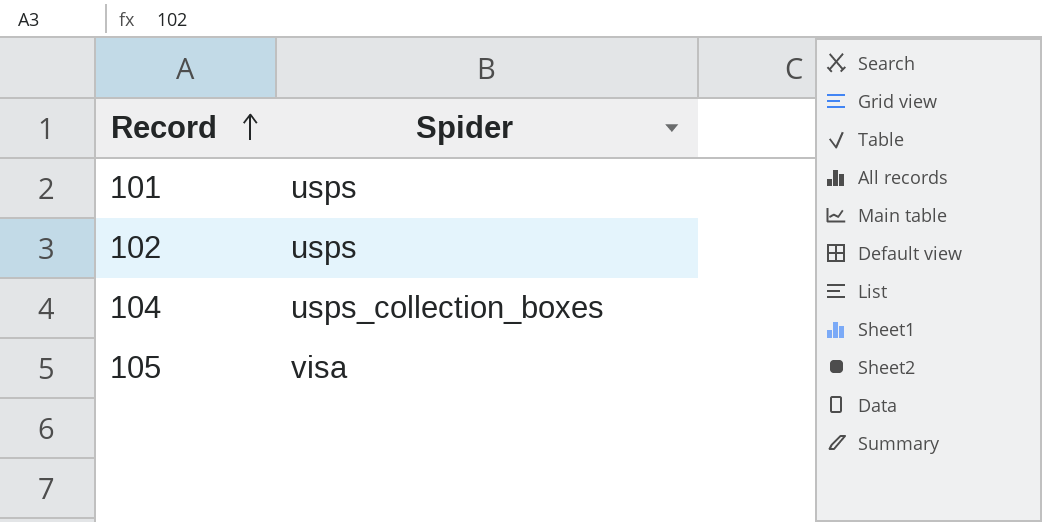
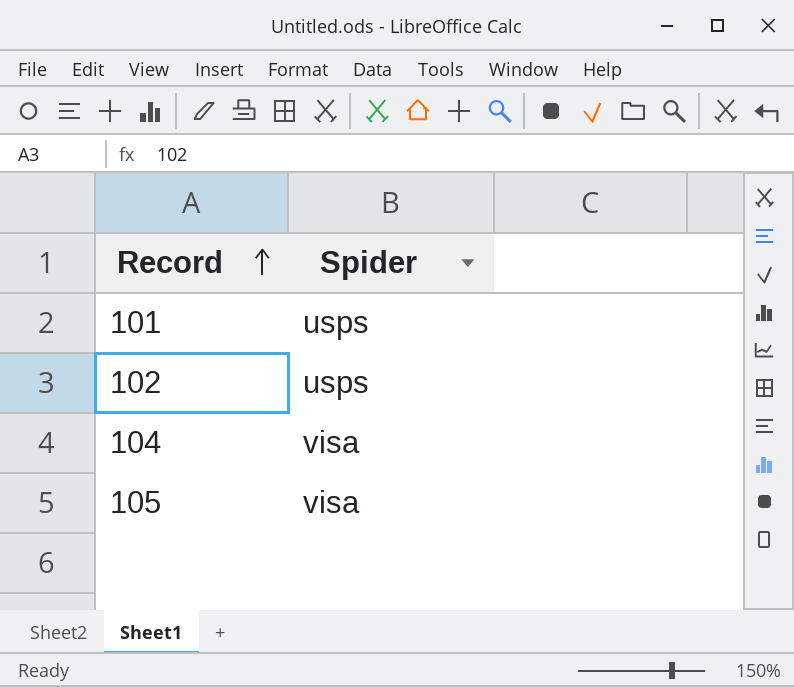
104 | Spider: usps_collection_boxes -> visa

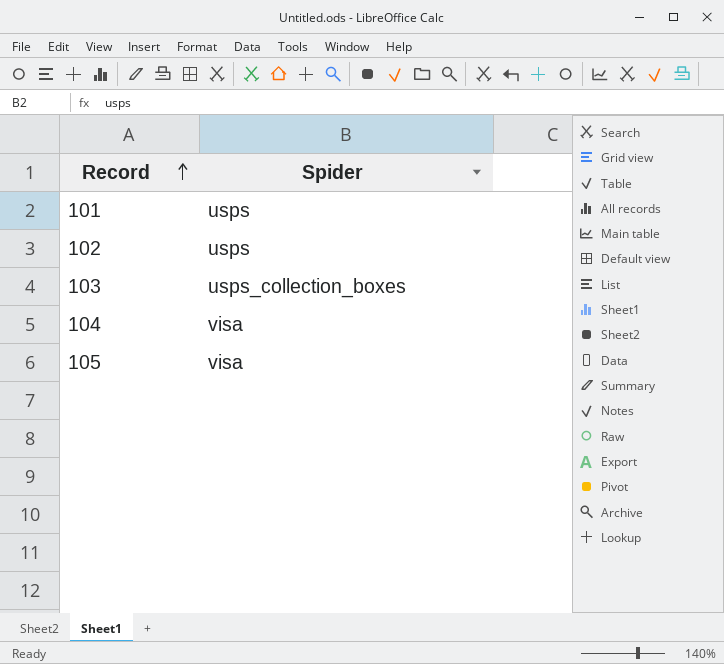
row 103: none -> usps_collection_boxes

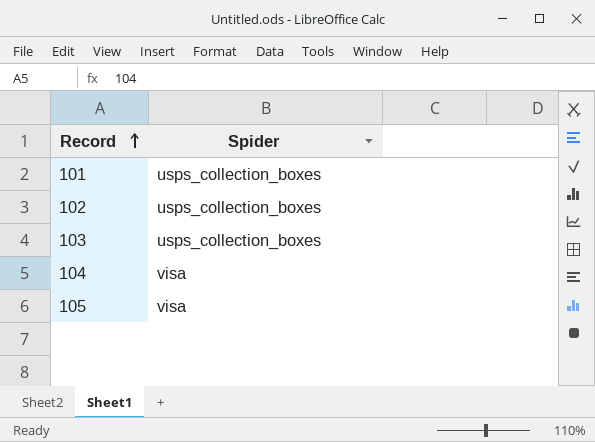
101 | Spider: usps -> usps_collection_boxes
102 | Spider: usps -> usps_collection_boxes

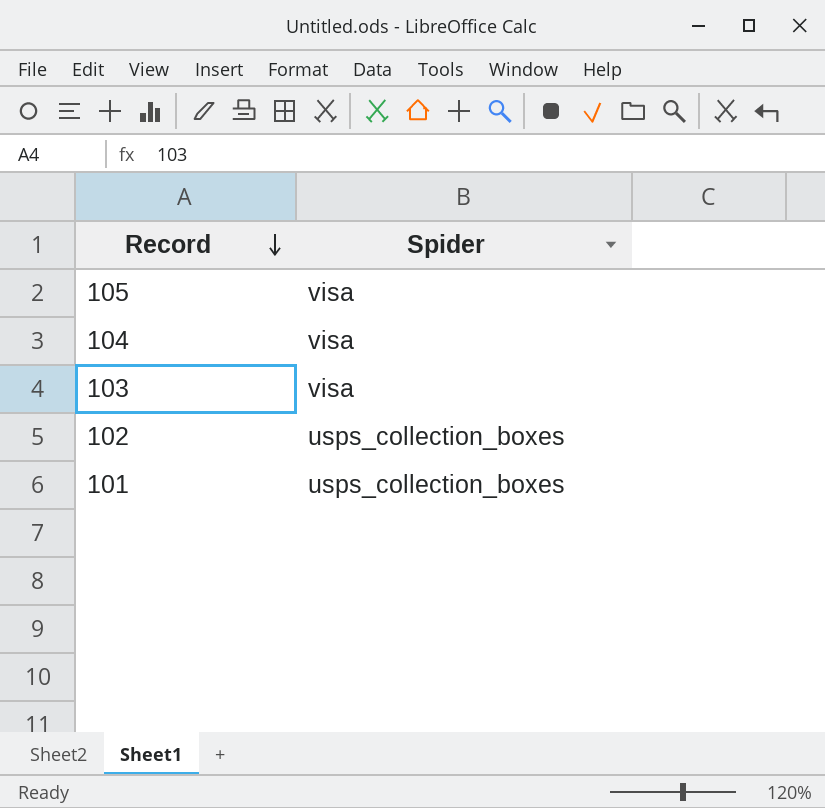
row order: Record ascending -> Record descending
103 | Spider: usps_collection_boxes -> visa

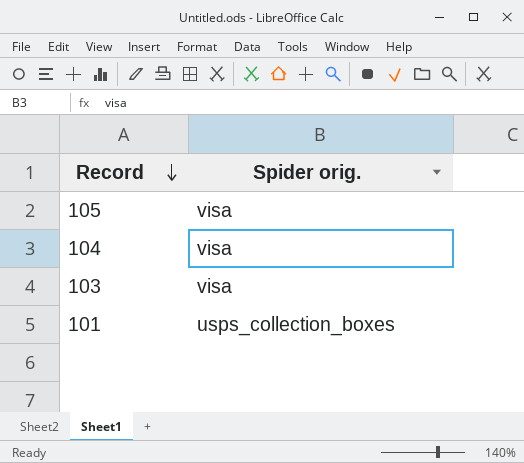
column name: Spider -> Spider orig.
row 102: usps_collection_boxes -> none

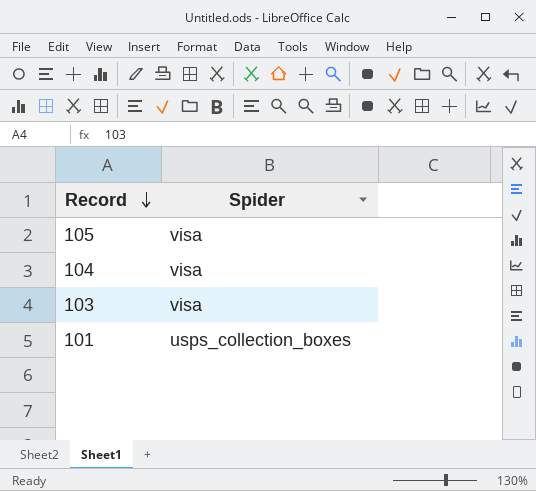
column name: Spider orig. -> Spider

